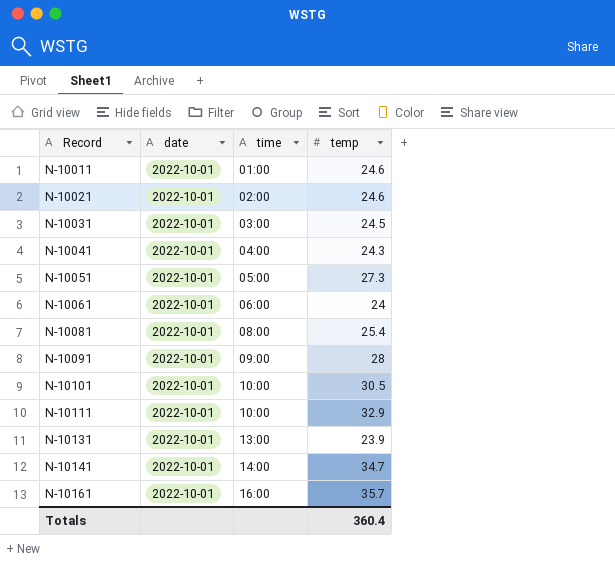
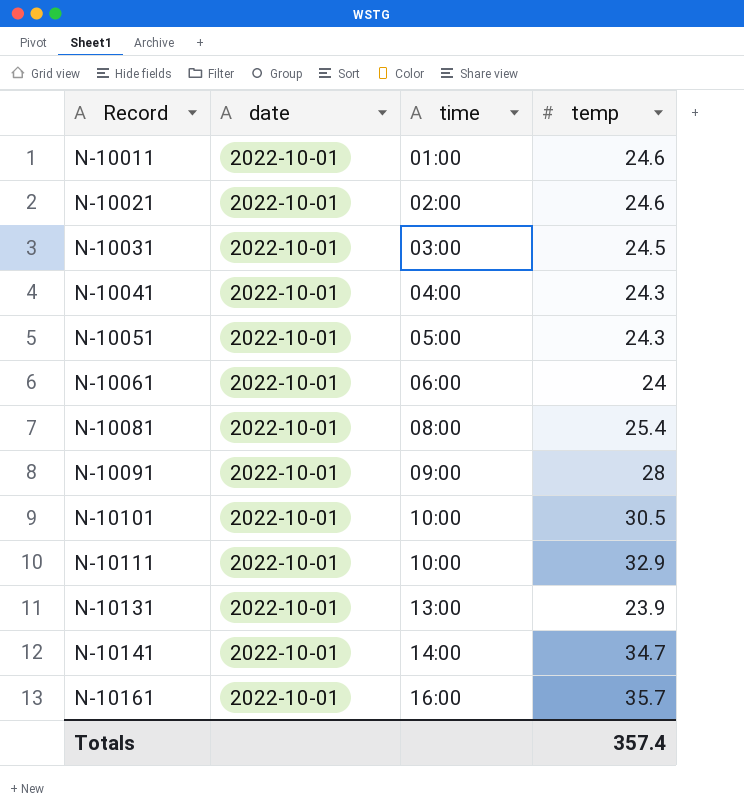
N-10051 | temp: 27.3 -> 24.3
Totals | temp: 360.4 -> 357.4

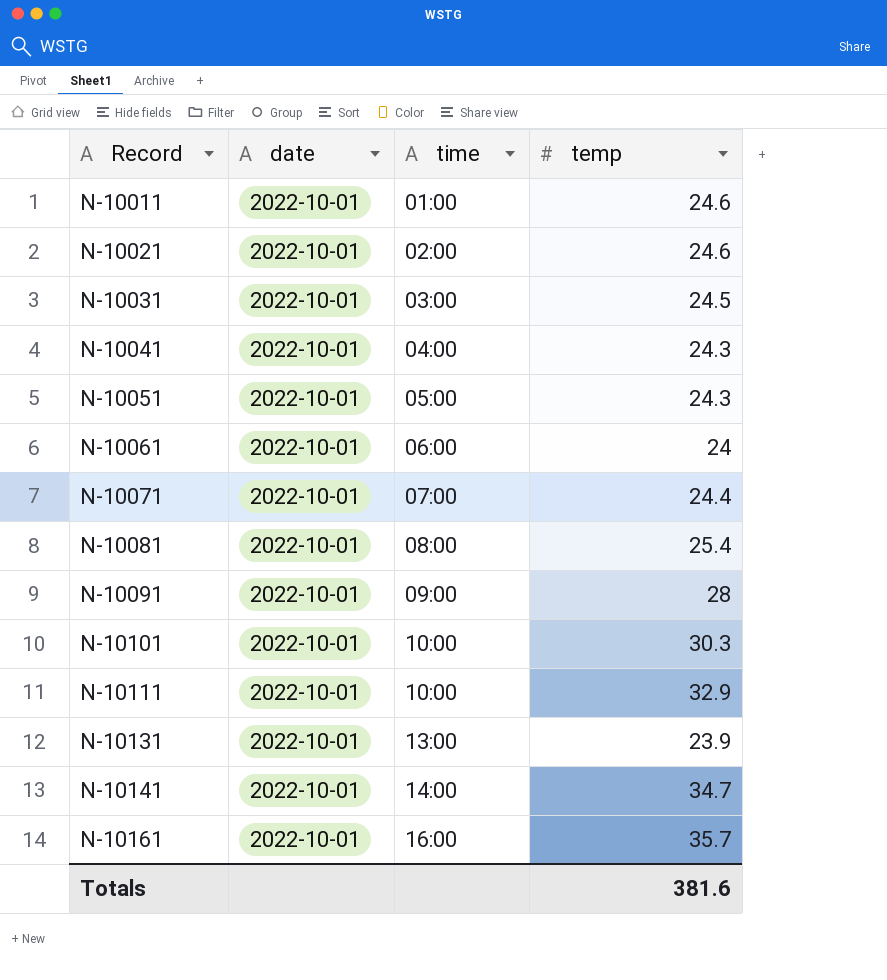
row N-10071: none -> 2022-10-01 | 07:00 | 24.4
N-10101 | temp: 30.5 -> 30.3
Totals | temp: 357.4 -> 381.6

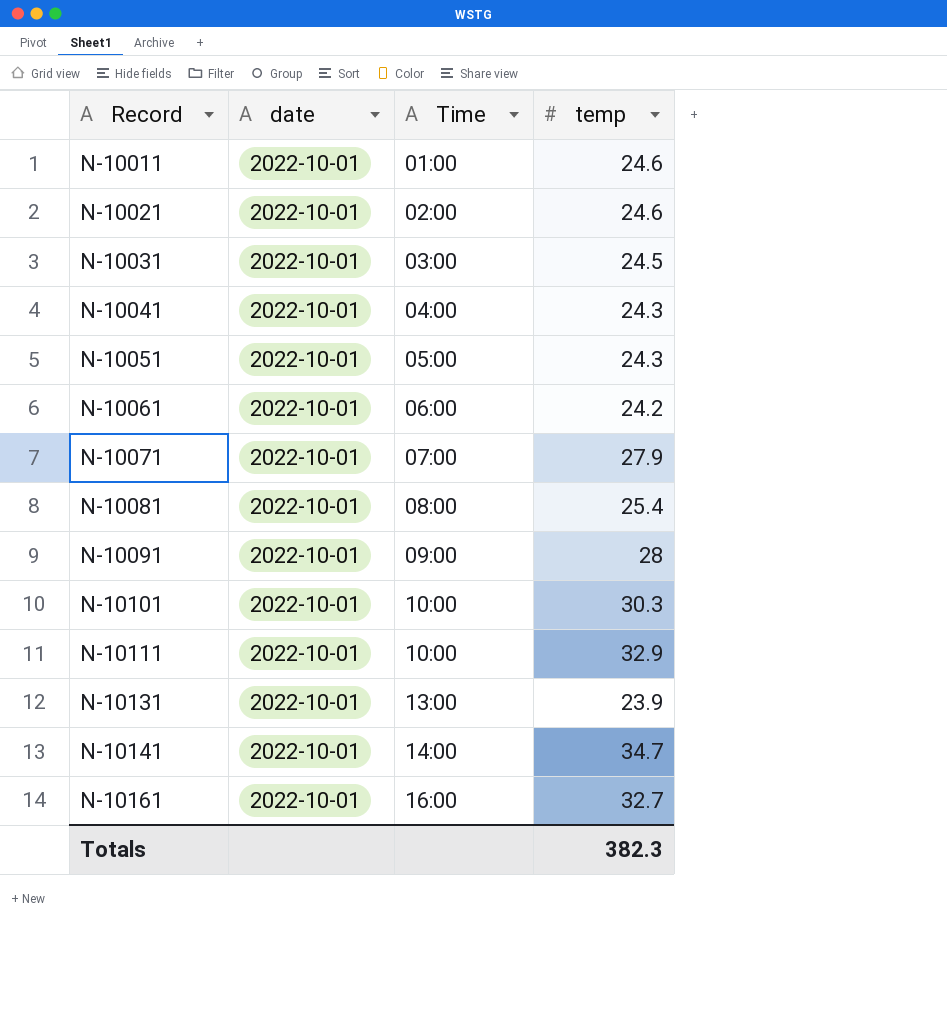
column name: time -> Time
N-10061 | temp: 24 -> 24.2
N-10071 | temp: 24.4 -> 27.9
N-10161 | temp: 35.7 -> 32.7
Totals | temp: 381.6 -> 382.3

